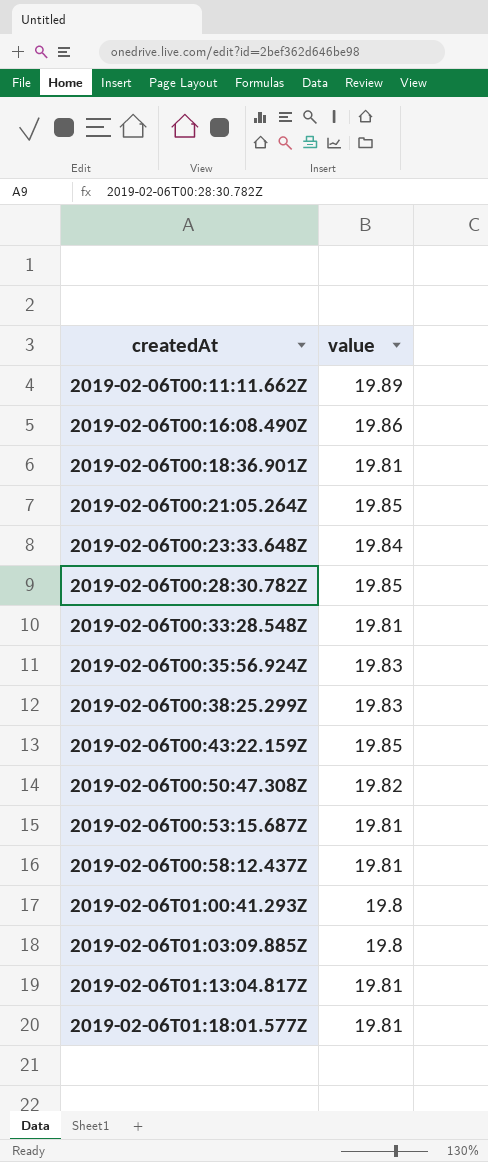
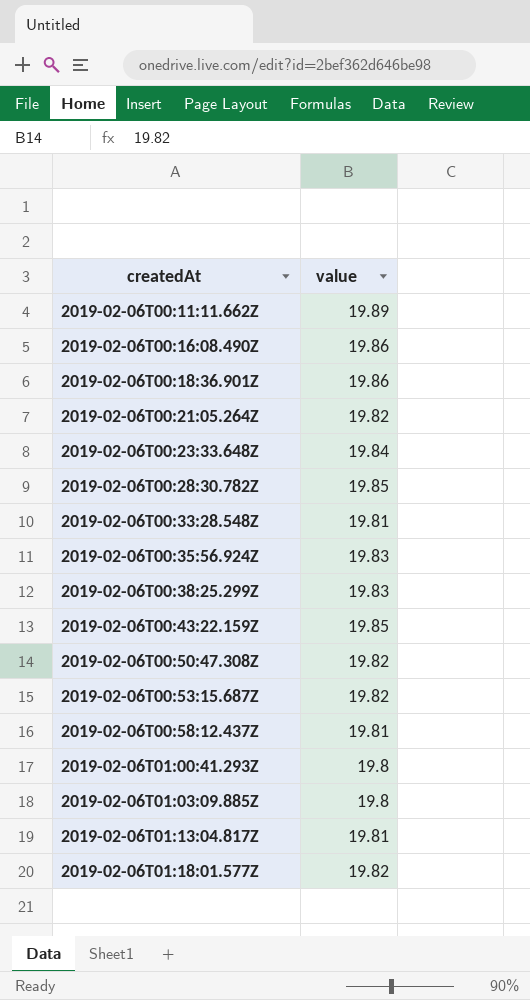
2019-02-06T00:18:36.901Z | value: 19.81 -> 19.86
2019-02-06T00:21:05.264Z | value: 19.85 -> 19.82
2019-02-06T00:53:15.687Z | value: 19.81 -> 19.82
2019-02-06T01:18:01.577Z | value: 19.81 -> 19.82

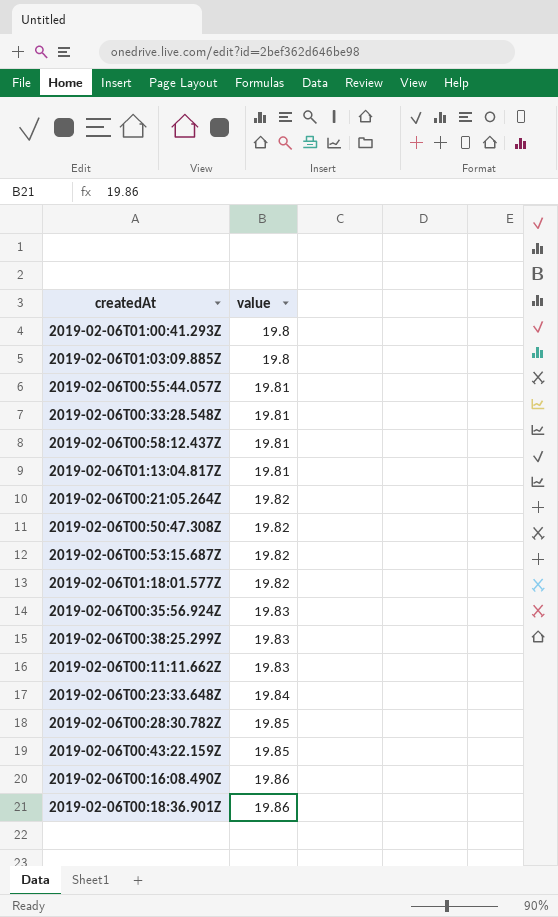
row order: createdAt ascending -> value ascending
row 2019-02-06T00:55:44.057Z: none -> 19.81
2019-02-06T00:11:11.662Z | value: 19.89 -> 19.83

